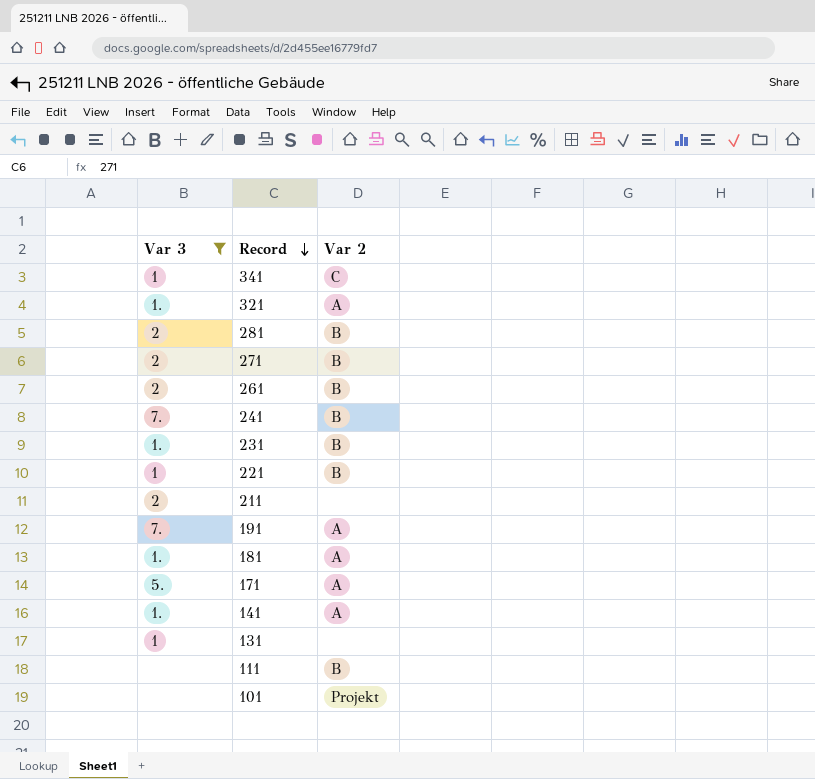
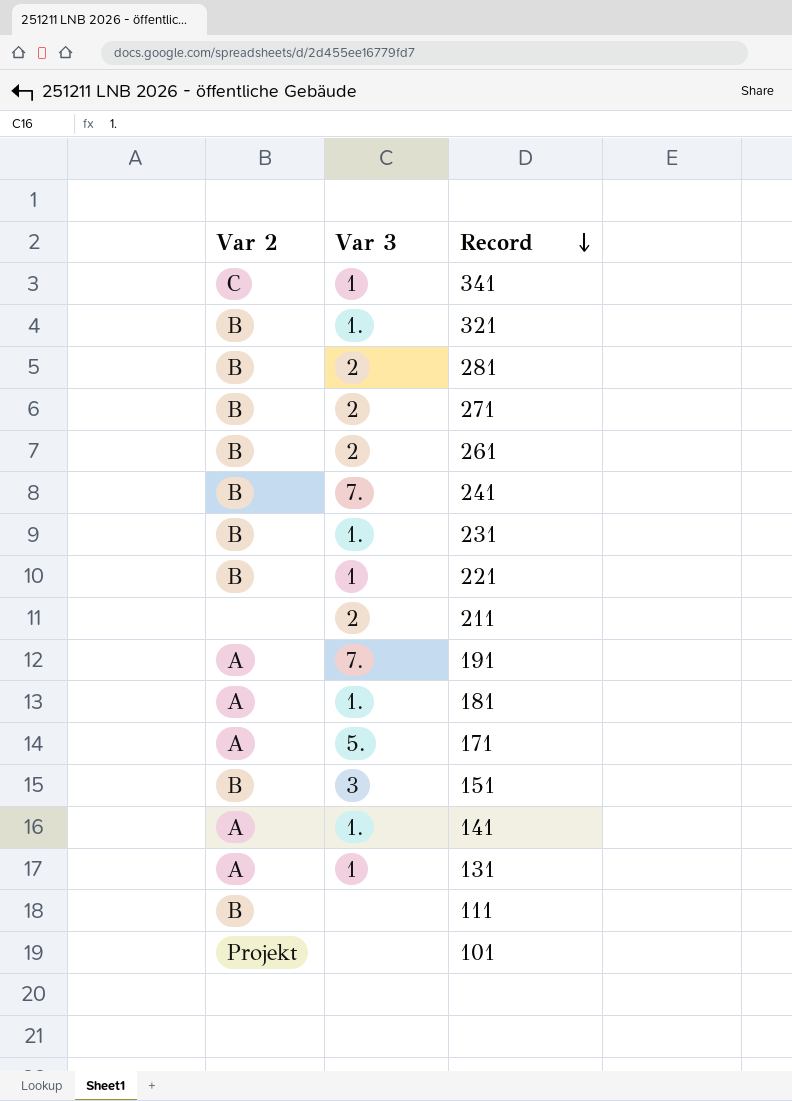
filter: Var 3 != 3 -> none
column Var 2 | position: 3 -> 1
321 | Var 2: A -> B
131 | Var 2: none -> A

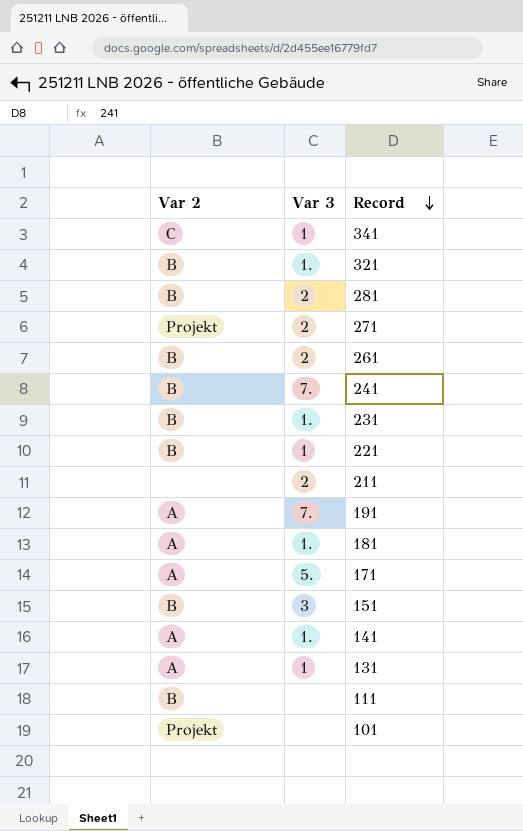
271 | Var 2: B -> Projekt

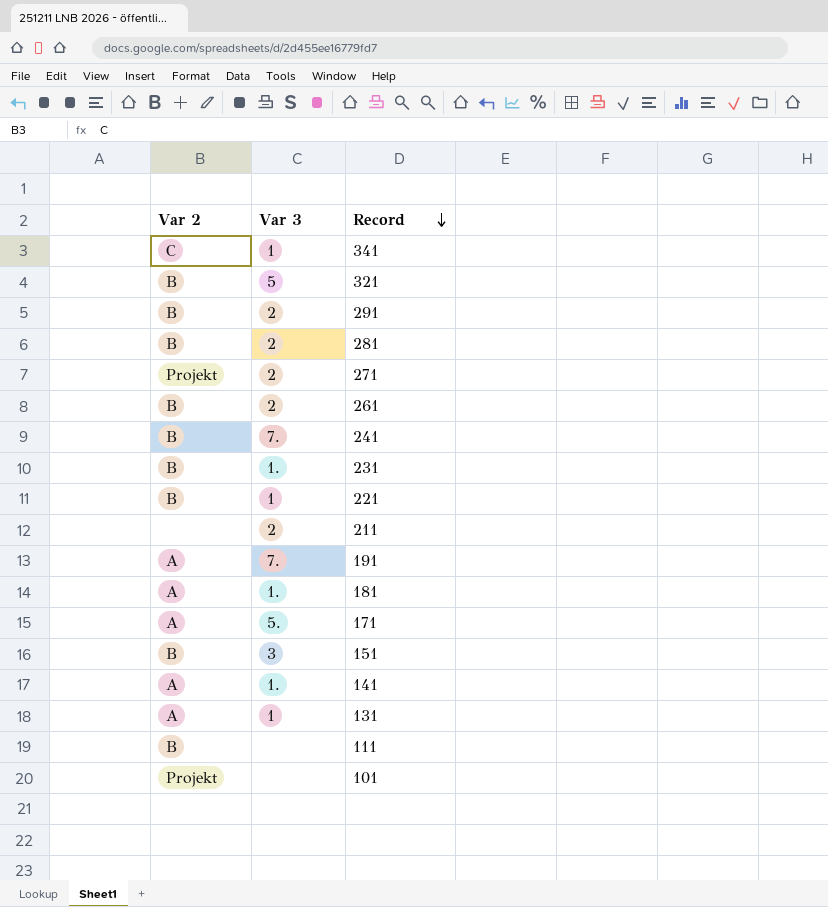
321 | Var 3: 1. -> 5
row 291: none -> B | 2

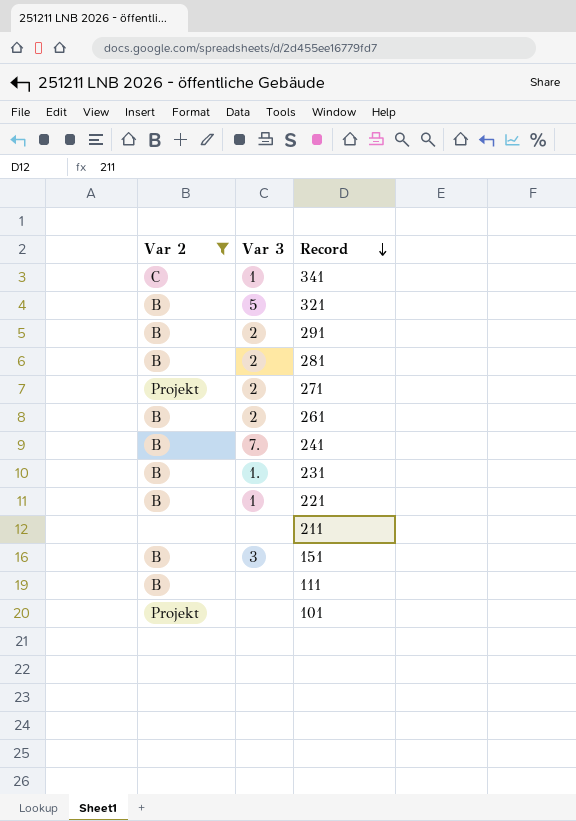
filter: none -> Var 2 != A
211 | Var 3: 2 -> none

